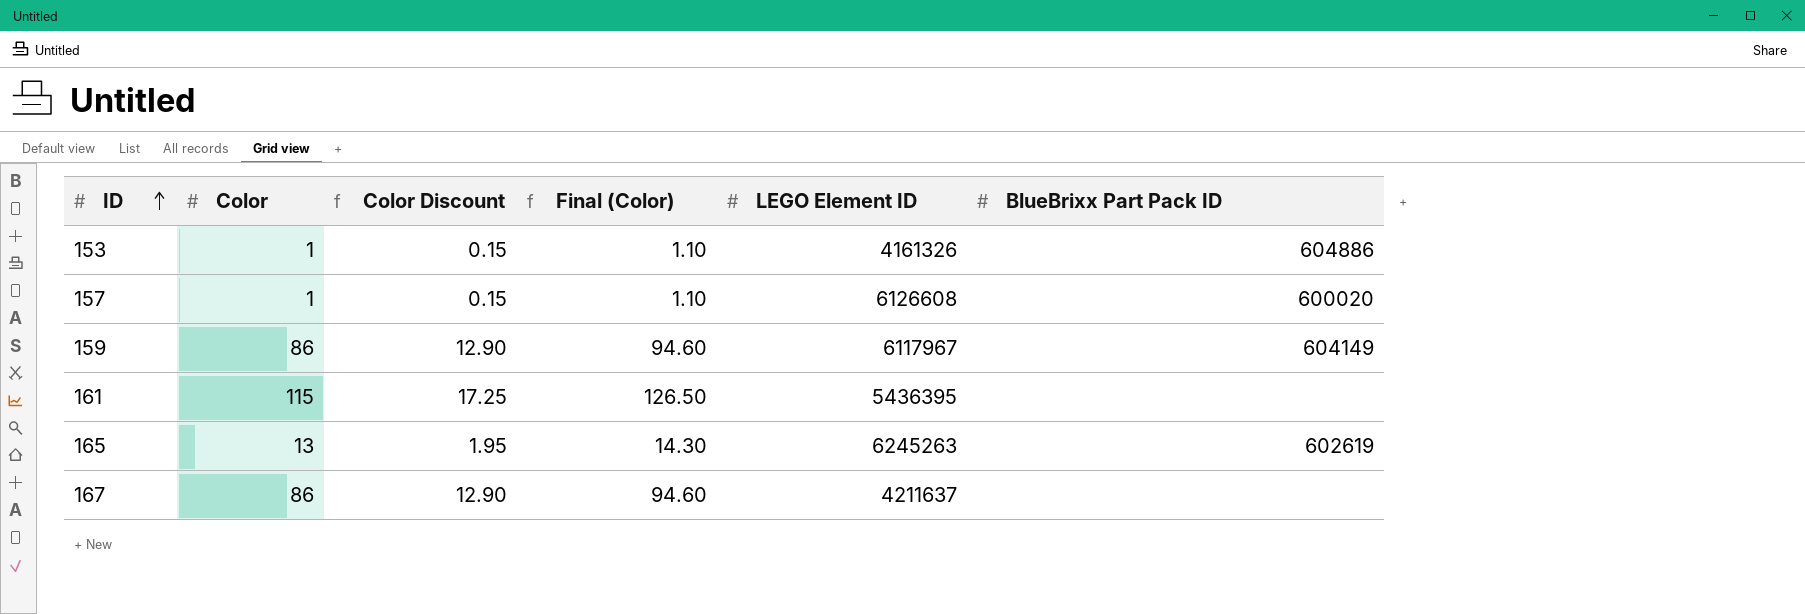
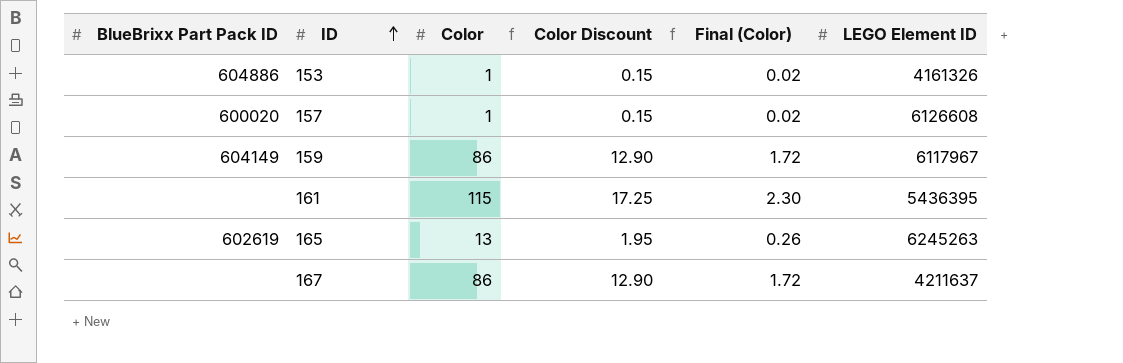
column BlueBrixx Part Pack ID | position: 6 -> 1
column Final (Color) | formula: [Color] * 1.1 -> [Color] * 0.02

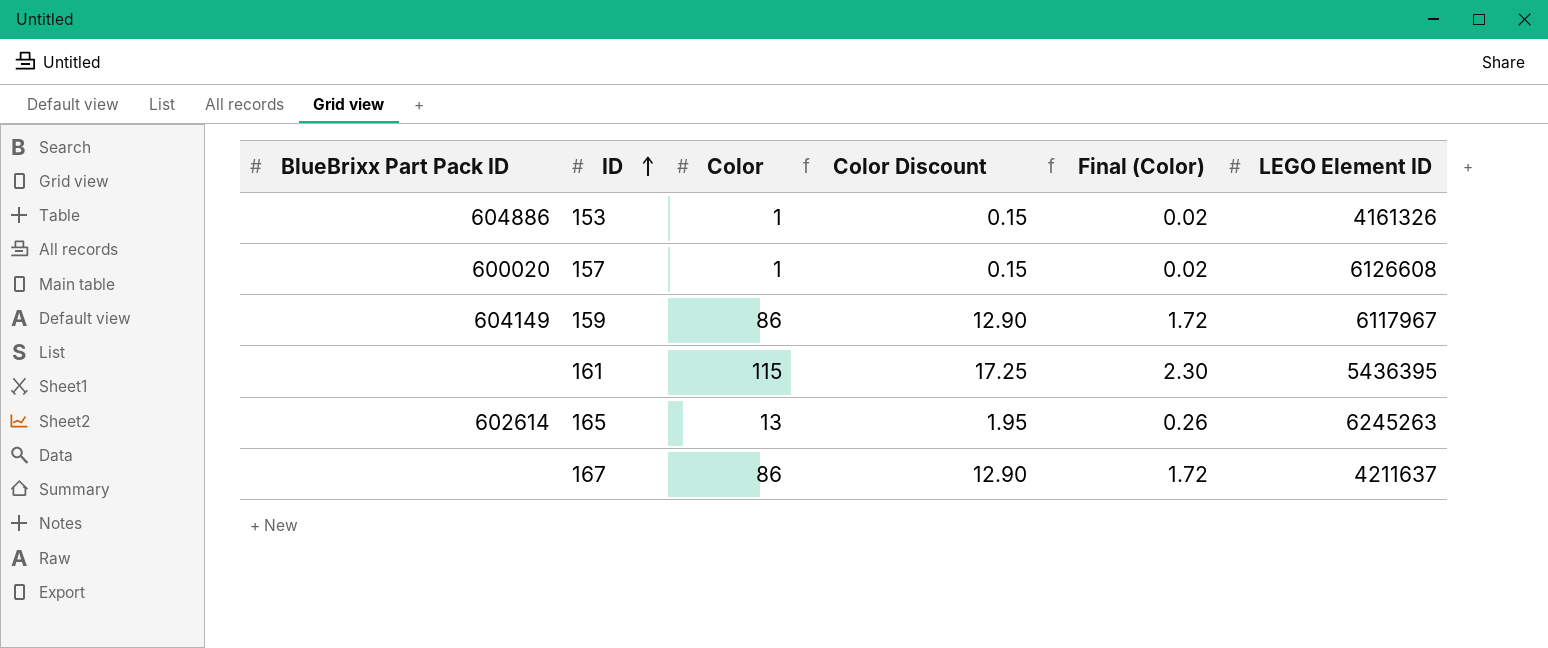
165 | BlueBrixx Part Pack ID: 602619 -> 602614

